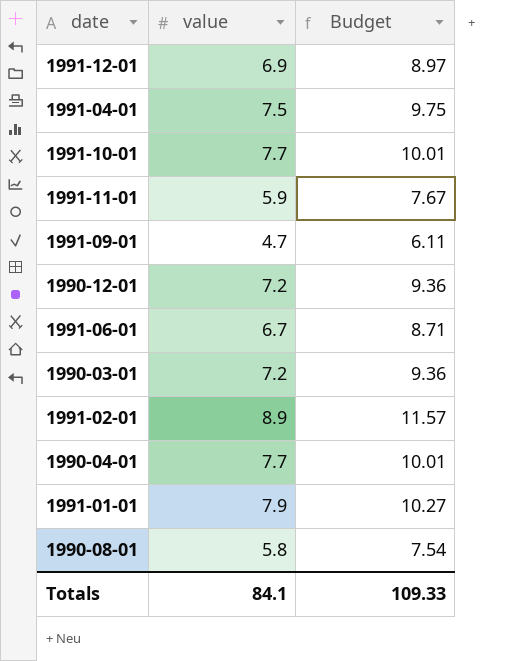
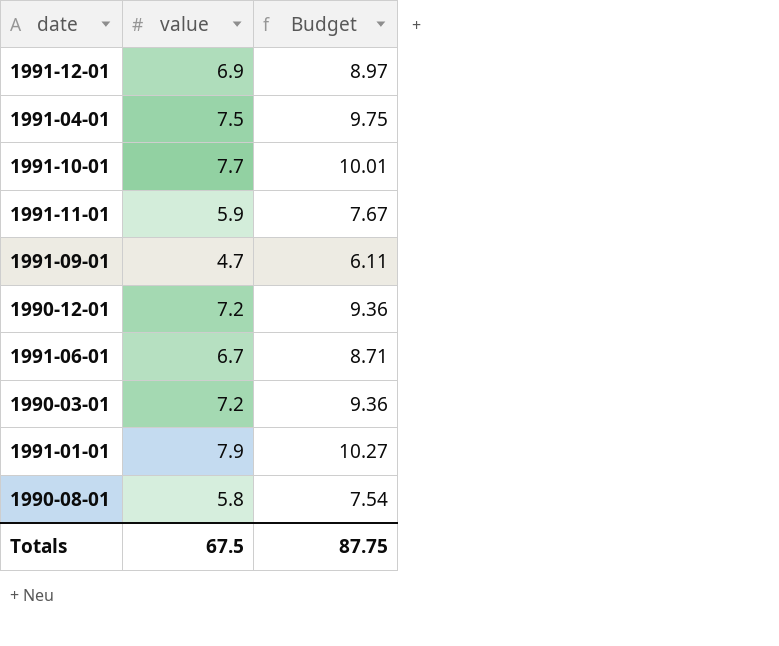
row 1991-02-01: 8.9 | 11.57 -> none
row 1990-04-01: 7.7 | 10.01 -> none
Totals | value: 84.1 -> 67.5
Totals | Budget: 109.33 -> 87.75

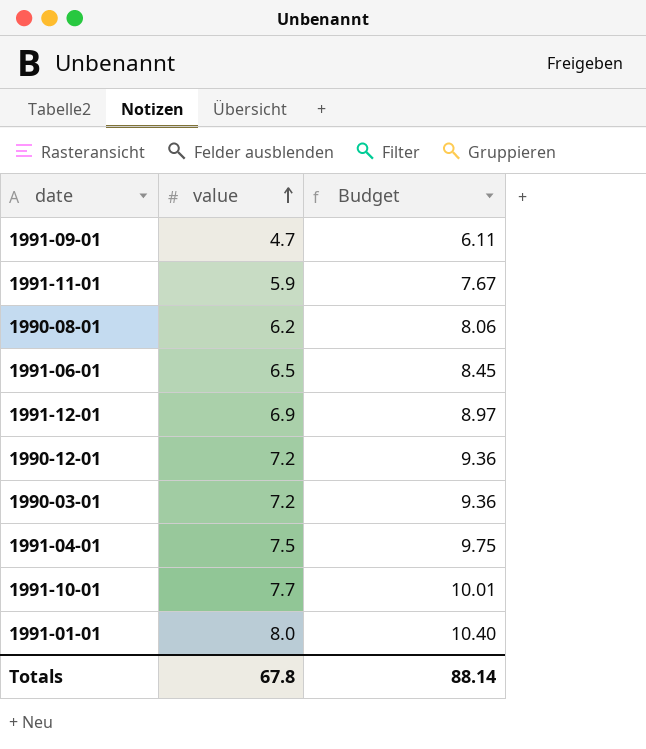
row order: none -> value ascending
1990-08-01 | value: 5.8 -> 6.2
1990-08-01 | Budget: 7.54 -> 8.06
1991-06-01 | value: 6.7 -> 6.5
1991-06-01 | Budget: 8.71 -> 8.45
1991-01-01 | value: 7.9 -> 8.0
1991-01-01 | Budget: 10.27 -> 10.40
Totals | value: 67.5 -> 67.8
Totals | Budget: 87.75 -> 88.14

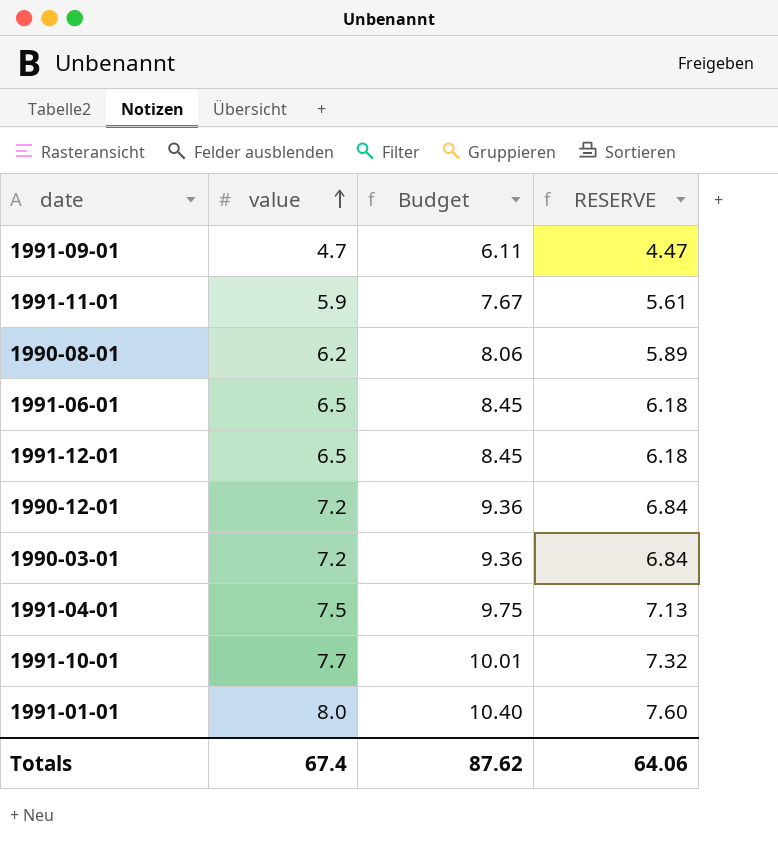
column RESERVE | formula: none -> [value] * 0.95
1991-12-01 | value: 6.9 -> 6.5
1991-12-01 | Budget: 8.97 -> 8.45
Totals | value: 67.8 -> 67.4
Totals | Budget: 88.14 -> 87.62

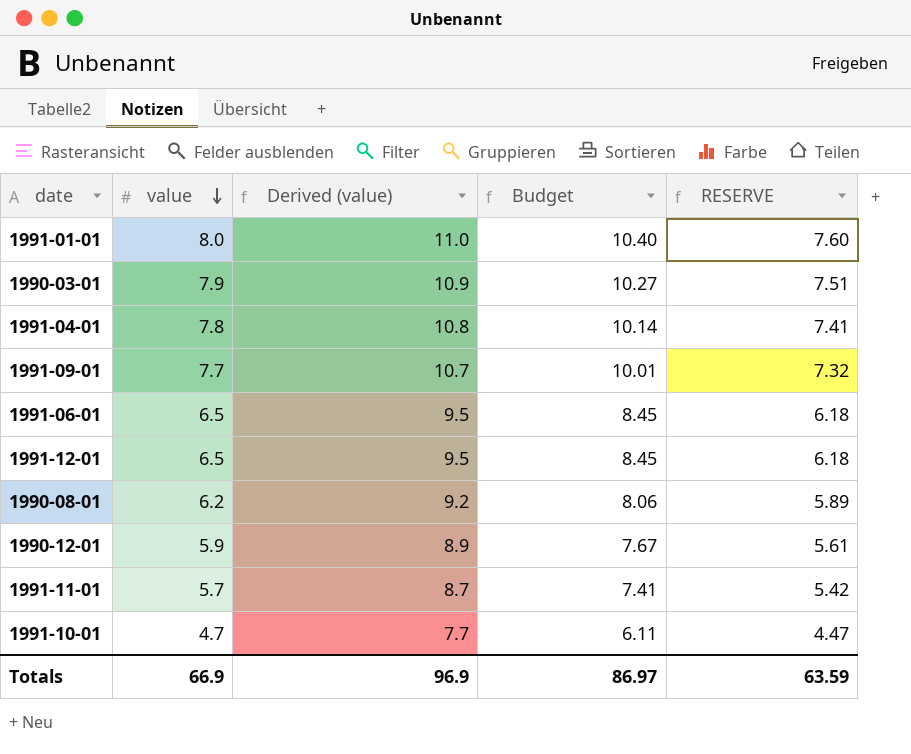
row order: value ascending -> value descending
column Derived (value) | formula: none -> [value] + 3
1990-03-01 | value: 7.2 -> 7.9
1990-03-01 | Budget: 9.36 -> 10.27
1990-03-01 | RESERVE: 6.84 -> 7.51
1991-04-01 | value: 7.5 -> 7.8
1991-04-01 | Budget: 9.75 -> 10.14
1991-04-01 | RESERVE: 7.13 -> 7.41
1991-09-01 | value: 4.7 -> 7.7
1991-09-01 | Budget: 6.11 -> 10.01
1991-09-01 | RESERVE: 4.47 -> 7.32
1990-12-01 | value: 7.2 -> 5.9
1990-12-01 | Budget: 9.36 -> 7.67
1990-12-01 | RESERVE: 6.84 -> 5.61
1991-11-01 | value: 5.9 -> 5.7
1991-11-01 | Budget: 7.67 -> 7.41
1991-11-01 | RESERVE: 5.61 -> 5.42
1991-10-01 | value: 7.7 -> 4.7
1991-10-01 | Budget: 10.01 -> 6.11
1991-10-01 | RESERVE: 7.32 -> 4.47
Totals | value: 67.4 -> 66.9
Totals | Budget: 87.62 -> 86.97
Totals | RESERVE: 64.06 -> 63.59

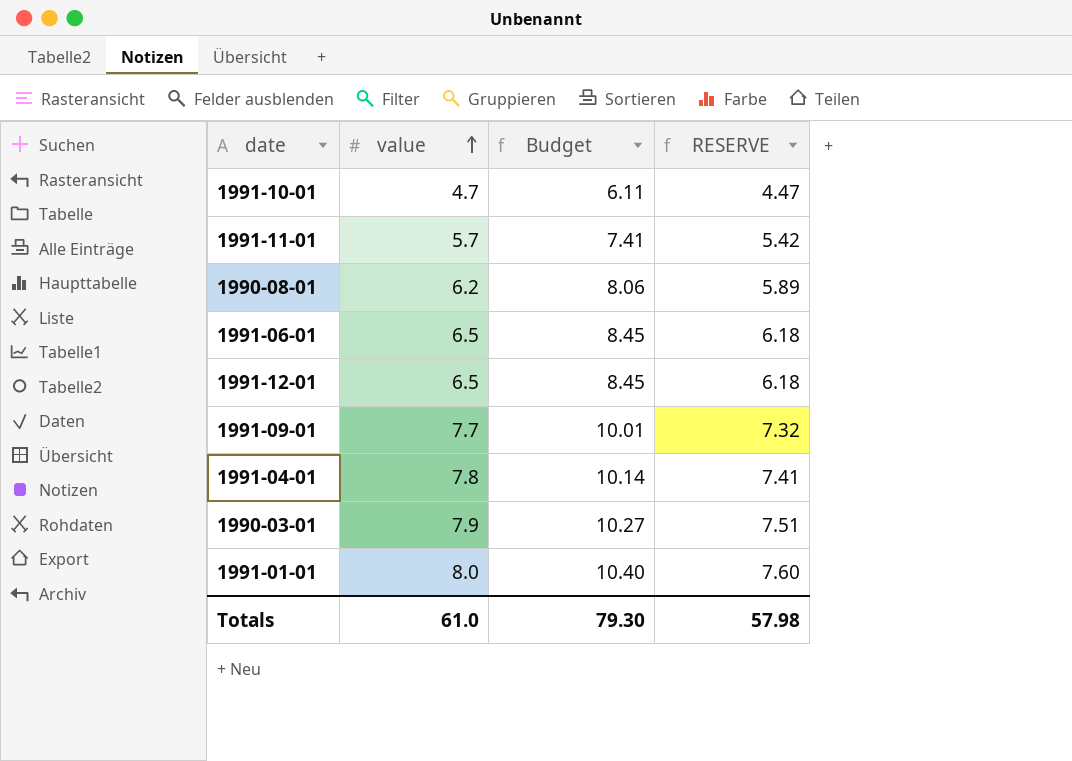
row order: value descending -> value ascending
column Derived (value) | formula: [value] + 3 -> none
row 1990-12-01: 5.9 | 8.9 | 7.67 | 5.61 -> none
Totals | value: 66.9 -> 61.0
Totals | Budget: 86.97 -> 79.30
Totals | RESERVE: 63.59 -> 57.98

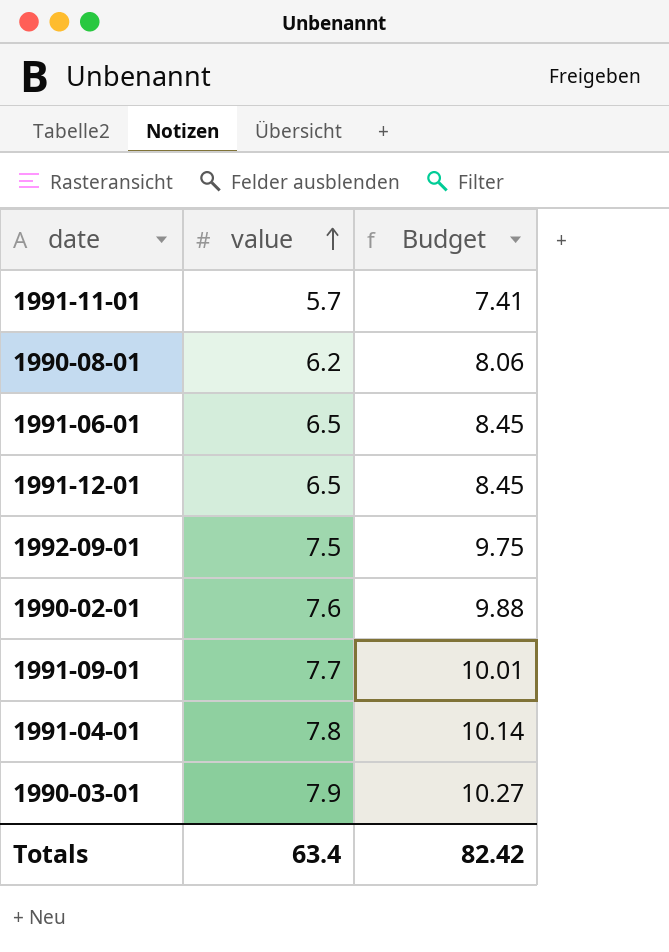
column RESERVE | formula: [value] * 0.95 -> none
row 1991-10-01: 4.7 | 6.11 | 4.47 -> none
row 1991-01-01: 8.0 | 10.40 | 7.60 -> none
row 1992-09-01: none -> 7.5 | 9.75
row 1990-02-01: none -> 7.6 | 9.88
Totals | value: 61.0 -> 63.4
Totals | Budget: 79.30 -> 82.42

